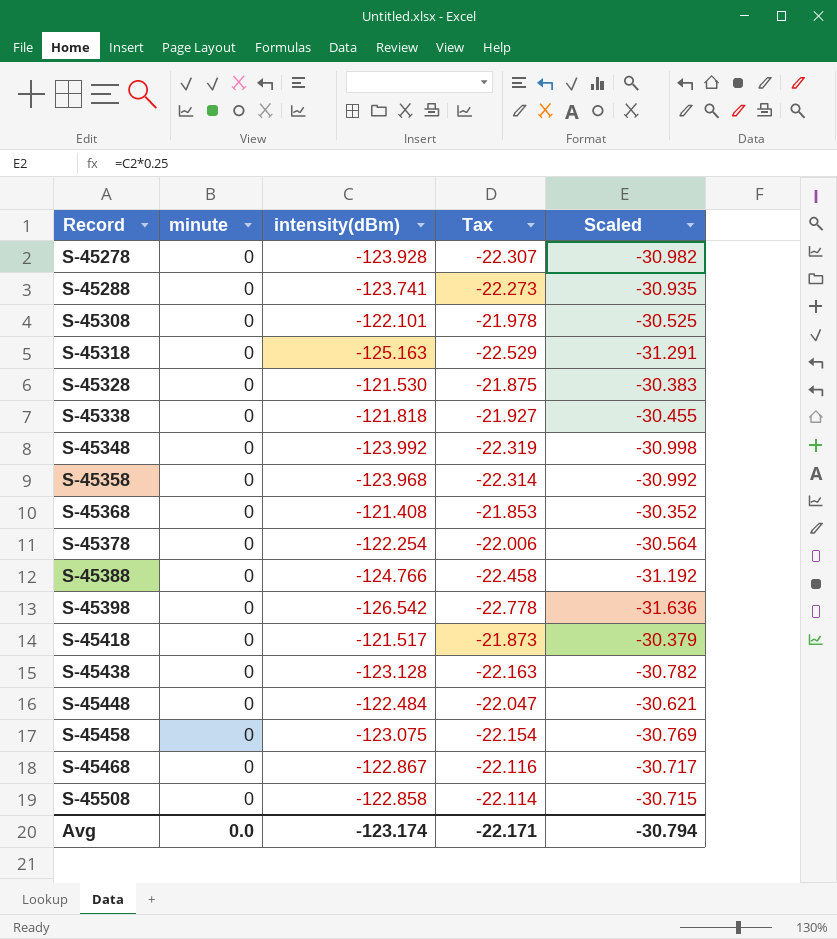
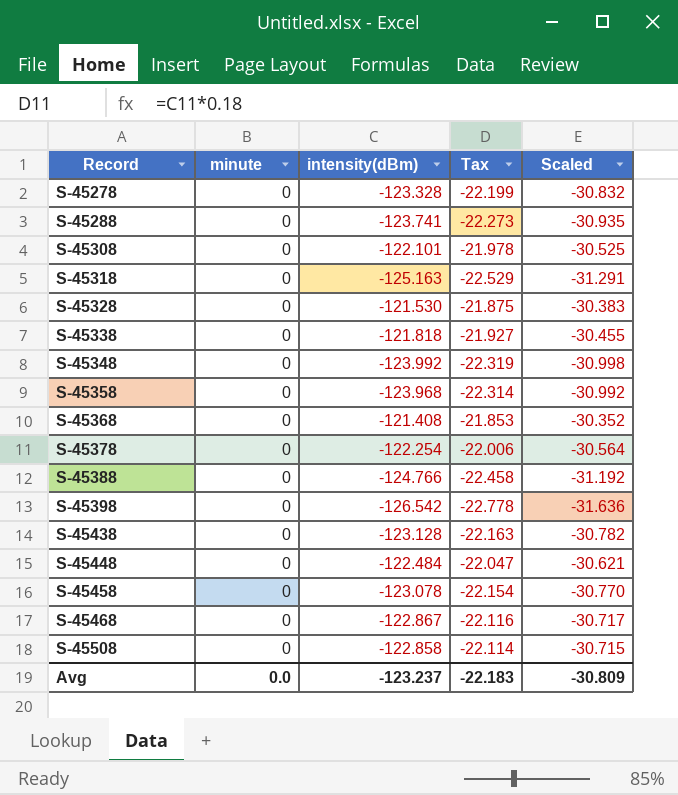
row S-45418: 0 | -121.517 | -21.873 | -30.379 -> none
S-45278 | intensity(dBm): -123.928 -> -123.328
S-45278 | Tax: -22.307 -> -22.199
S-45278 | Scaled: -30.982 -> -30.832
S-45458 | intensity(dBm): -123.075 -> -123.078
S-45458 | Scaled: -30.769 -> -30.770
Avg | intensity(dBm): -123.174 -> -123.237
Avg | Tax: -22.171 -> -22.183
Avg | Scaled: -30.794 -> -30.809

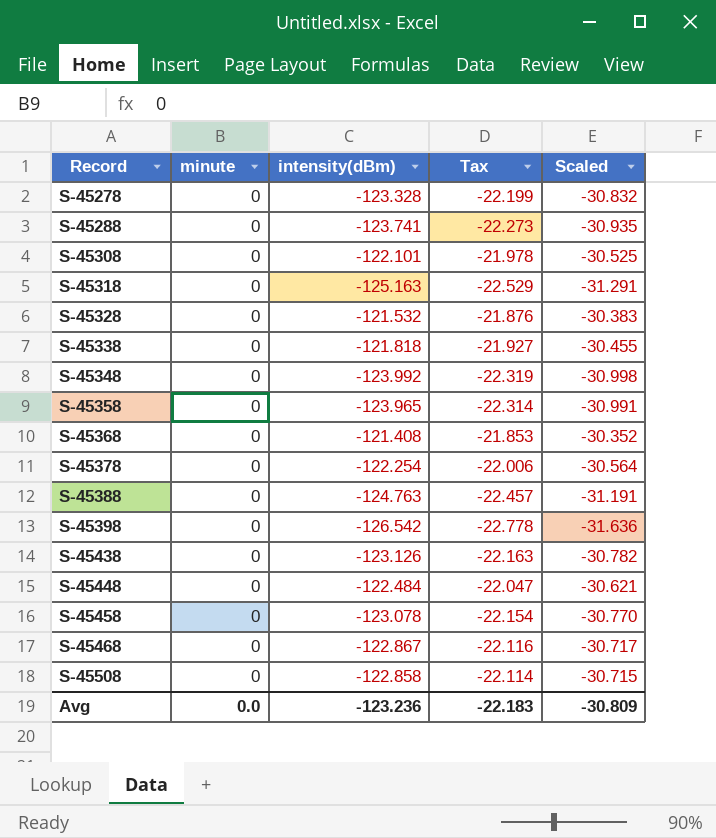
S-45328 | intensity(dBm): -121.530 -> -121.532
S-45328 | Tax: -21.875 -> -21.876
S-45358 | intensity(dBm): -123.968 -> -123.965
S-45358 | Scaled: -30.992 -> -30.991
S-45388 | intensity(dBm): -124.766 -> -124.763
S-45388 | Tax: -22.458 -> -22.457
S-45388 | Scaled: -31.192 -> -31.191
S-45438 | intensity(dBm): -123.128 -> -123.126
Avg | intensity(dBm): -123.237 -> -123.236

